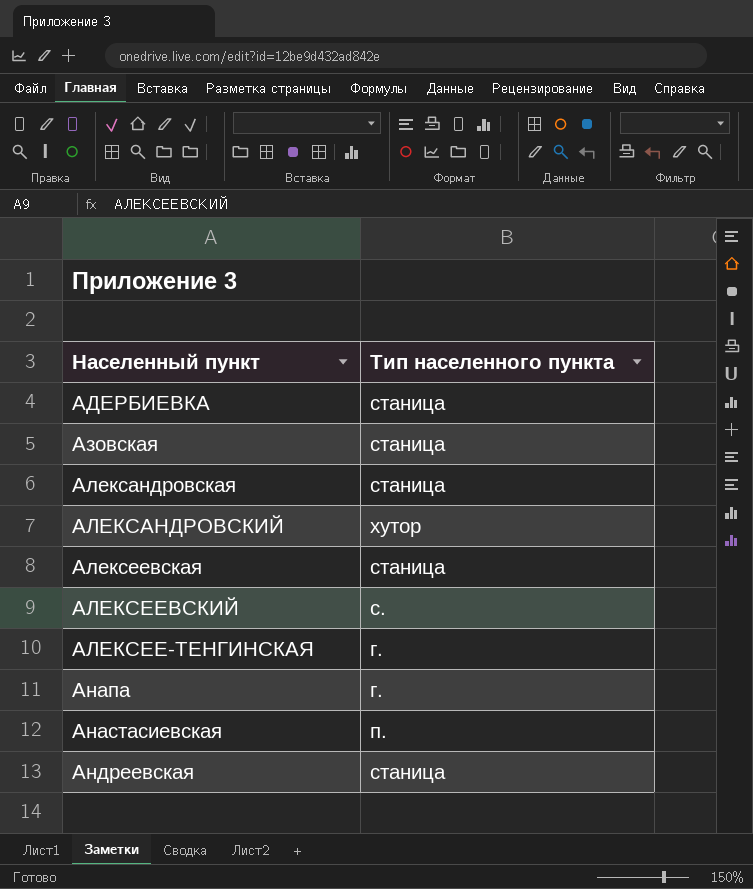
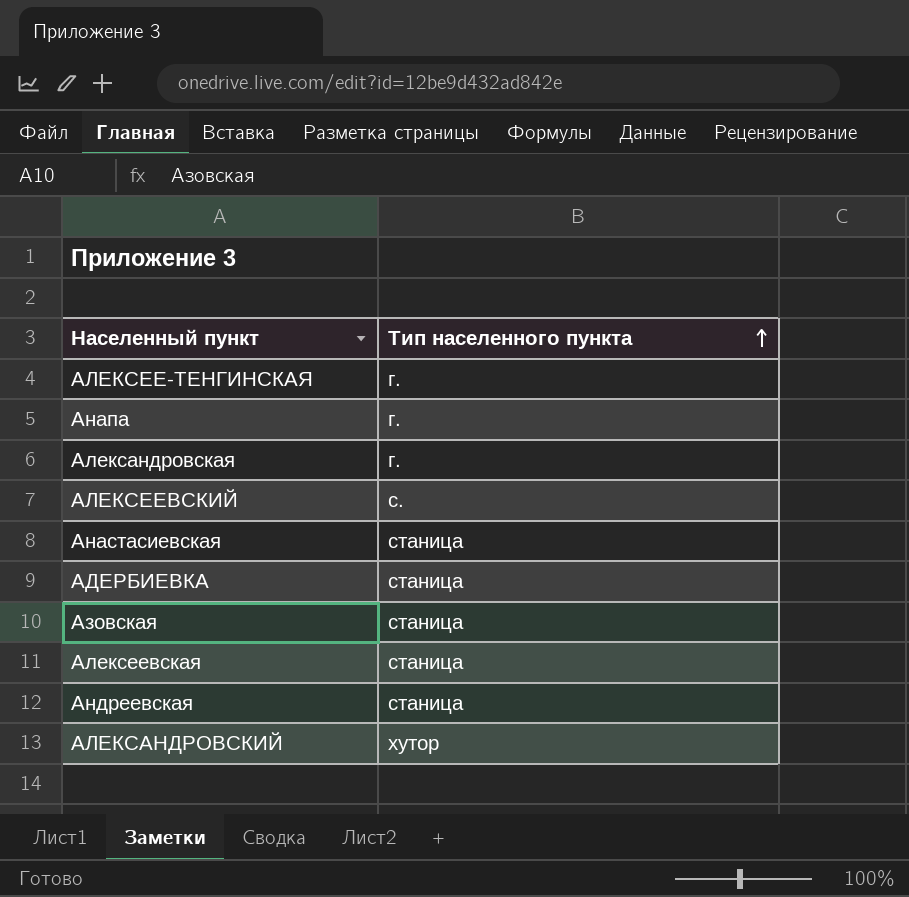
row order: none -> Тип населенного пункта ascending
Александровская | Тип населенного пункта: станица -> г.
Анастасиевская | Тип населенного пункта: п. -> станица

